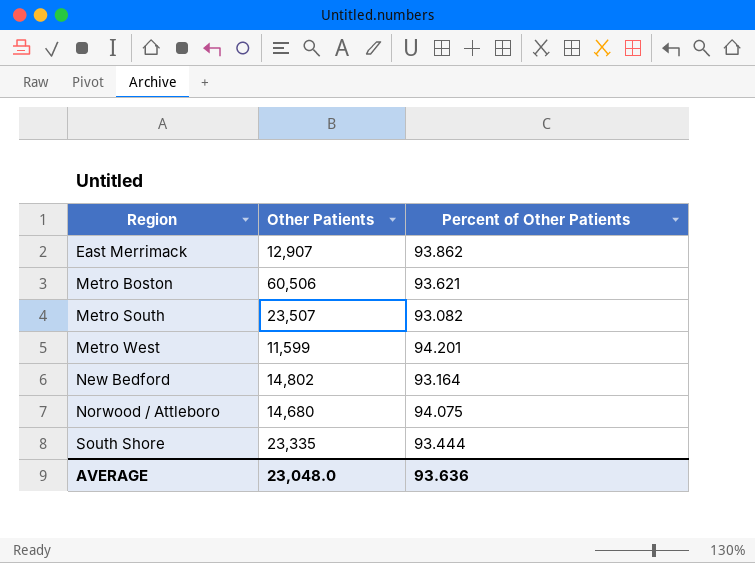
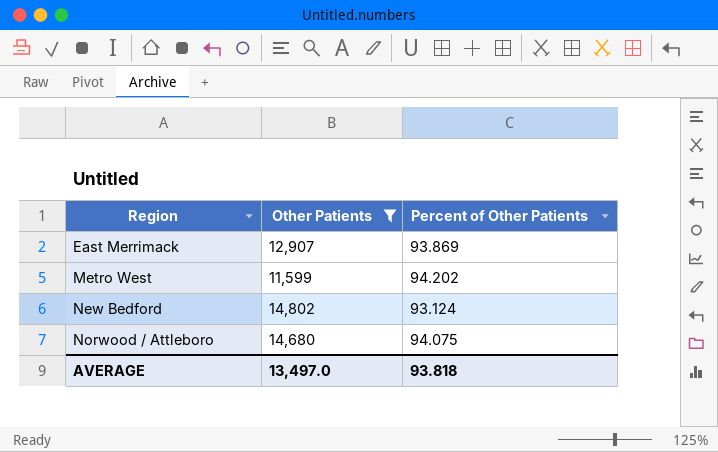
filter: none -> Other Patients <= 14,802
East Merrimack | Percent of Other Patients: 93.862 -> 93.869
Metro West | Percent of Other Patients: 94.201 -> 94.202
New Bedford | Percent of Other Patients: 93.164 -> 93.124
AVERAGE | Other Patients: 23,048.0 -> 13,497.0
AVERAGE | Percent of Other Patients: 93.636 -> 93.818

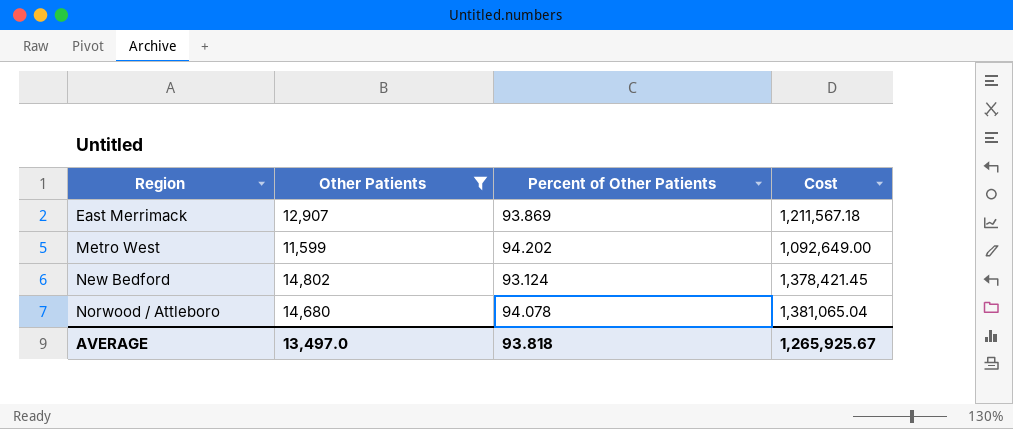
column Cost | formula: none -> [Other Patients] * [Percent of Other Patients]
Norwood / Attleboro | Percent of Other Patients: 94.075 -> 94.078

